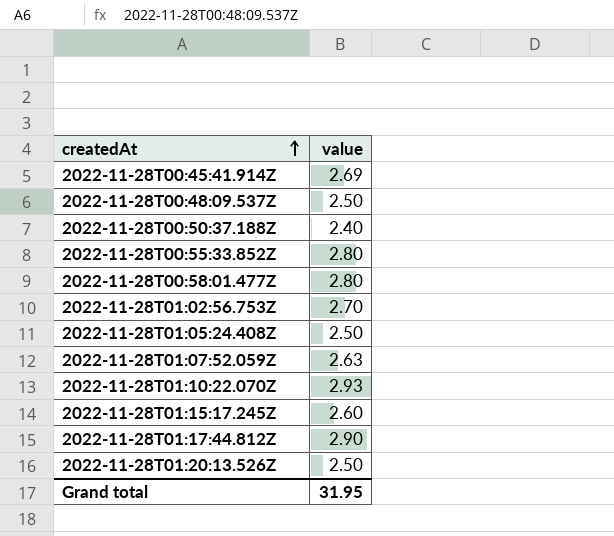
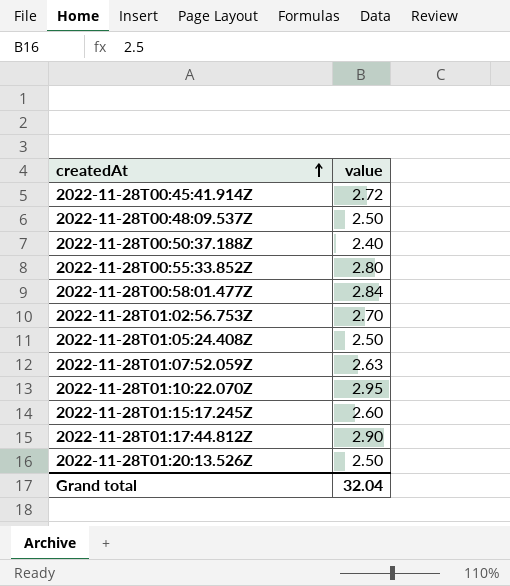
2022-11-28T00:45:41.914Z | value: 2.69 -> 2.72
2022-11-28T00:58:01.477Z | value: 2.80 -> 2.84
2022-11-28T01:10:22.070Z | value: 2.93 -> 2.95
Grand total | value: 31.95 -> 32.04

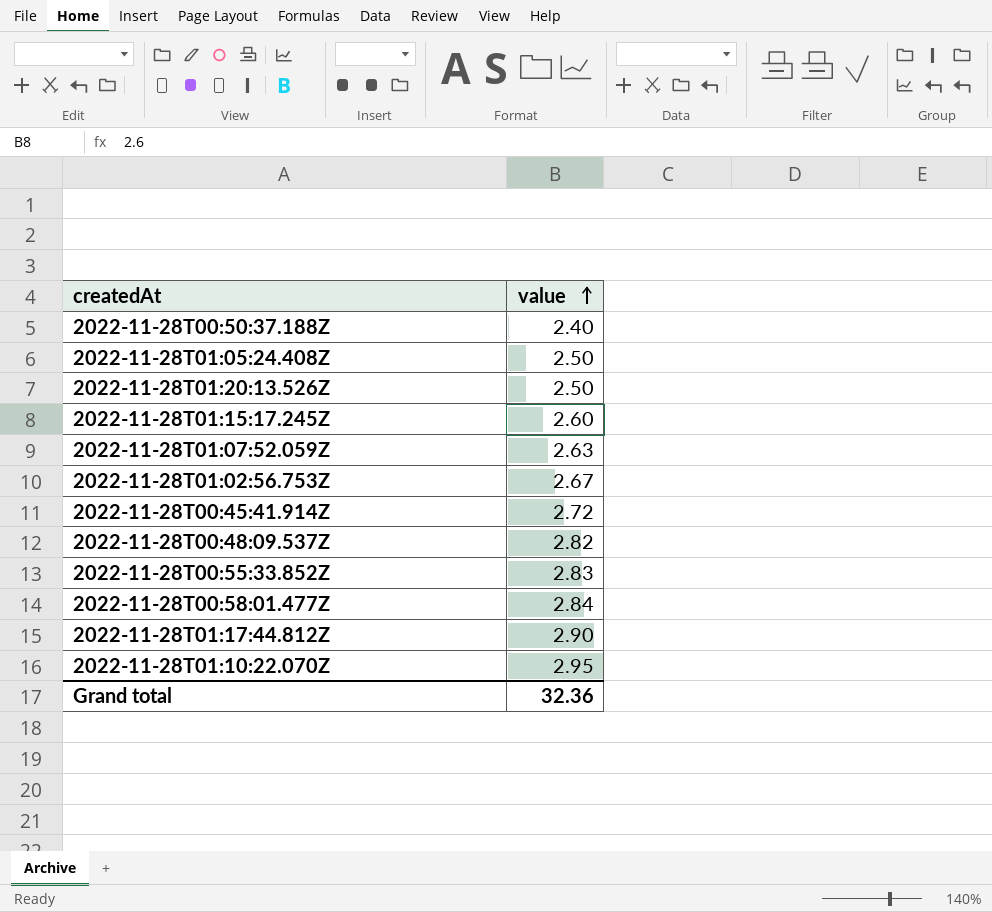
row order: createdAt ascending -> value ascending
2022-11-28T01:02:56.753Z | value: 2.70 -> 2.67
2022-11-28T00:48:09.537Z | value: 2.50 -> 2.82
2022-11-28T00:55:33.852Z | value: 2.80 -> 2.83
Grand total | value: 32.04 -> 32.36

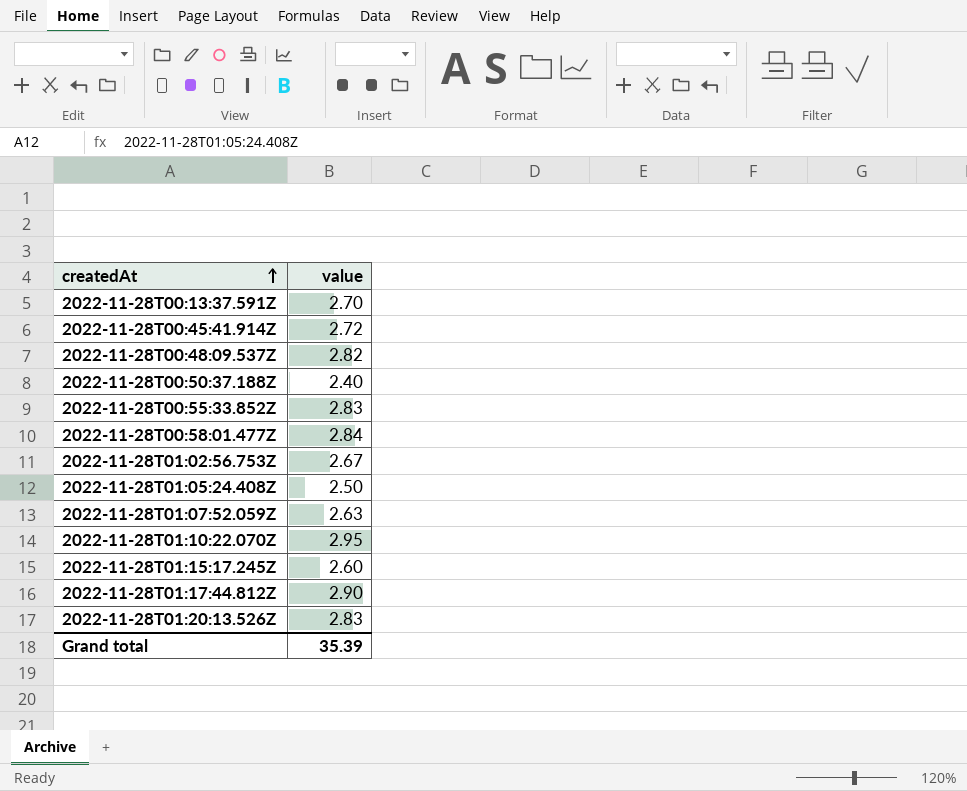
row order: value ascending -> createdAt ascending
row 2022-11-28T00:13:37.591Z: none -> 2.70
2022-11-28T01:20:13.526Z | value: 2.50 -> 2.83
Grand total | value: 32.36 -> 35.39

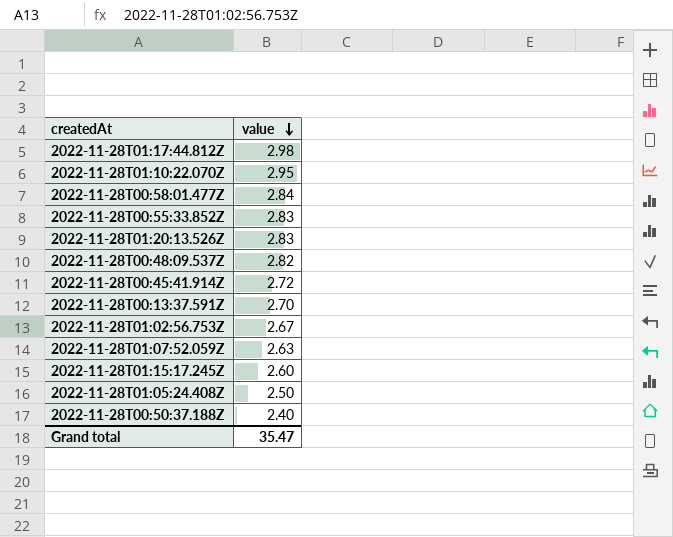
row order: createdAt ascending -> value descending
2022-11-28T01:17:44.812Z | value: 2.90 -> 2.98
Grand total | value: 35.39 -> 35.47

